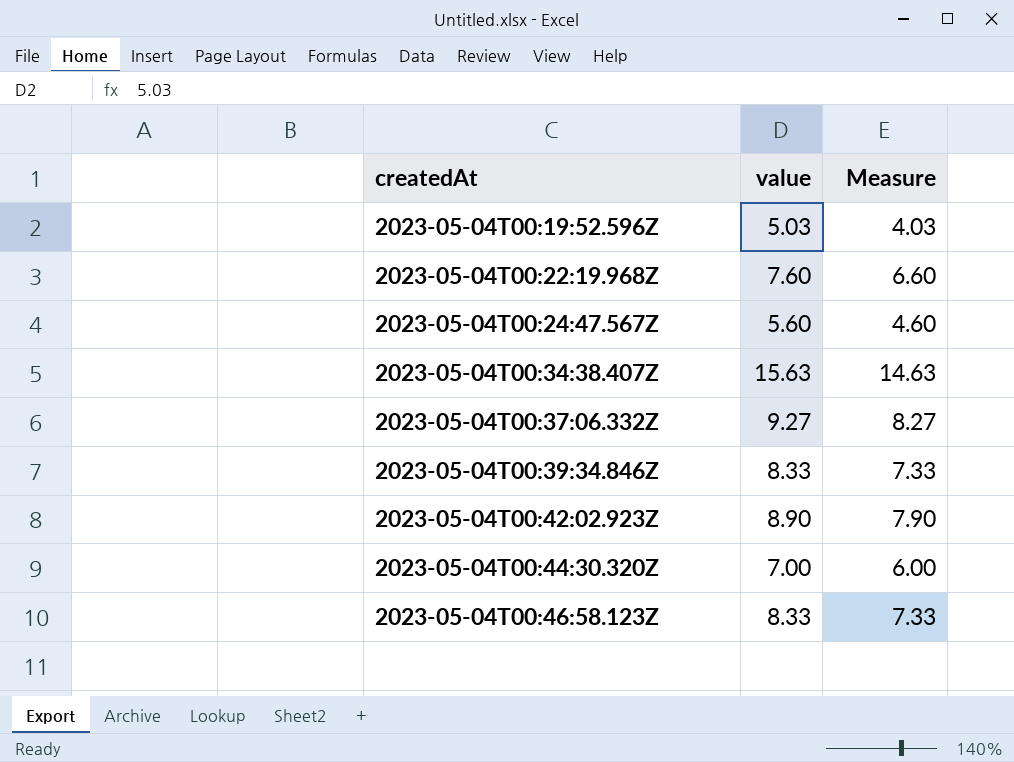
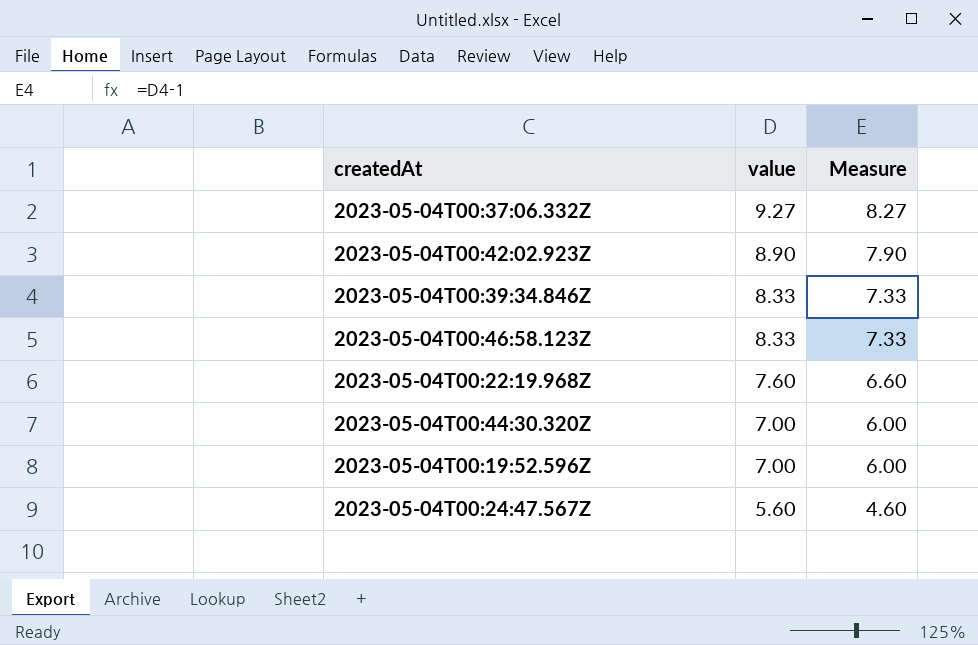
row order: createdAt ascending -> value descending
row 2023-05-04T00:34:38.407Z: 15.63 | 14.63 -> none
2023-05-04T00:19:52.596Z | value: 5.03 -> 7.00
2023-05-04T00:19:52.596Z | Measure: 4.03 -> 6.00

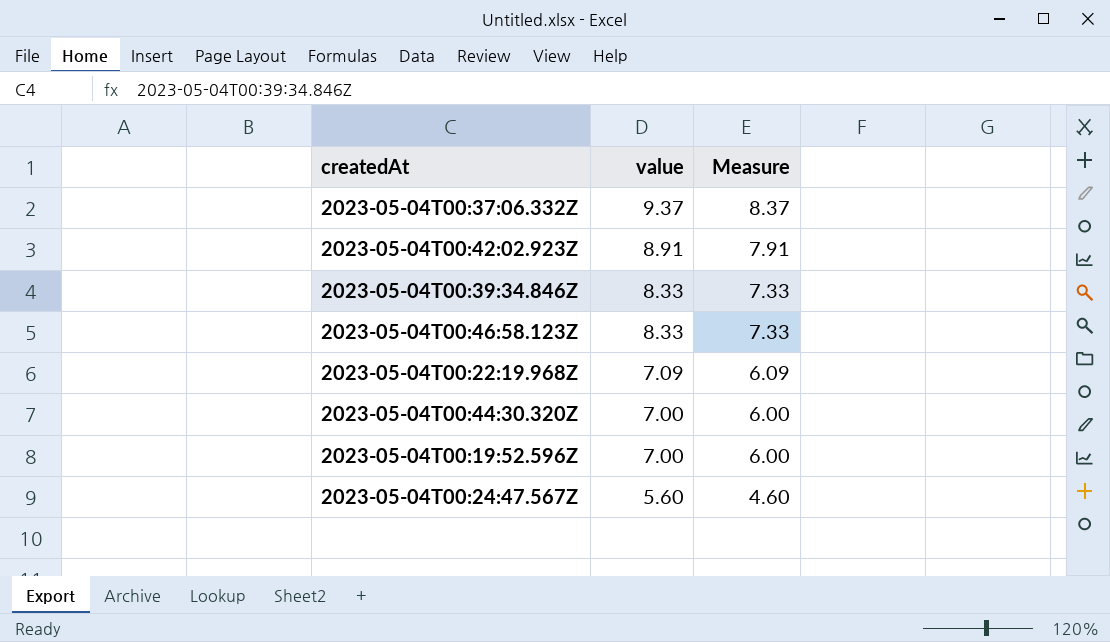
2023-05-04T00:37:06.332Z | value: 9.27 -> 9.37
2023-05-04T00:37:06.332Z | Measure: 8.27 -> 8.37
2023-05-04T00:42:02.923Z | value: 8.90 -> 8.91
2023-05-04T00:42:02.923Z | Measure: 7.90 -> 7.91
2023-05-04T00:22:19.968Z | value: 7.60 -> 7.09
2023-05-04T00:22:19.968Z | Measure: 6.60 -> 6.09

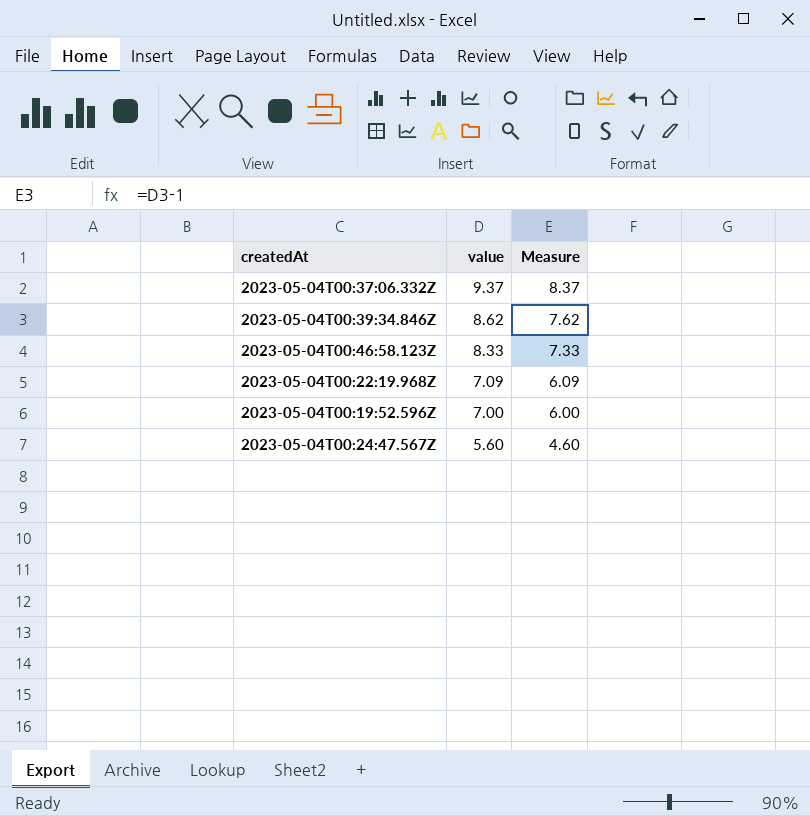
row 2023-05-04T00:42:02.923Z: 8.91 | 7.91 -> none
row 2023-05-04T00:44:30.320Z: 7.00 | 6.00 -> none
2023-05-04T00:39:34.846Z | value: 8.33 -> 8.62
2023-05-04T00:39:34.846Z | Measure: 7.33 -> 7.62

